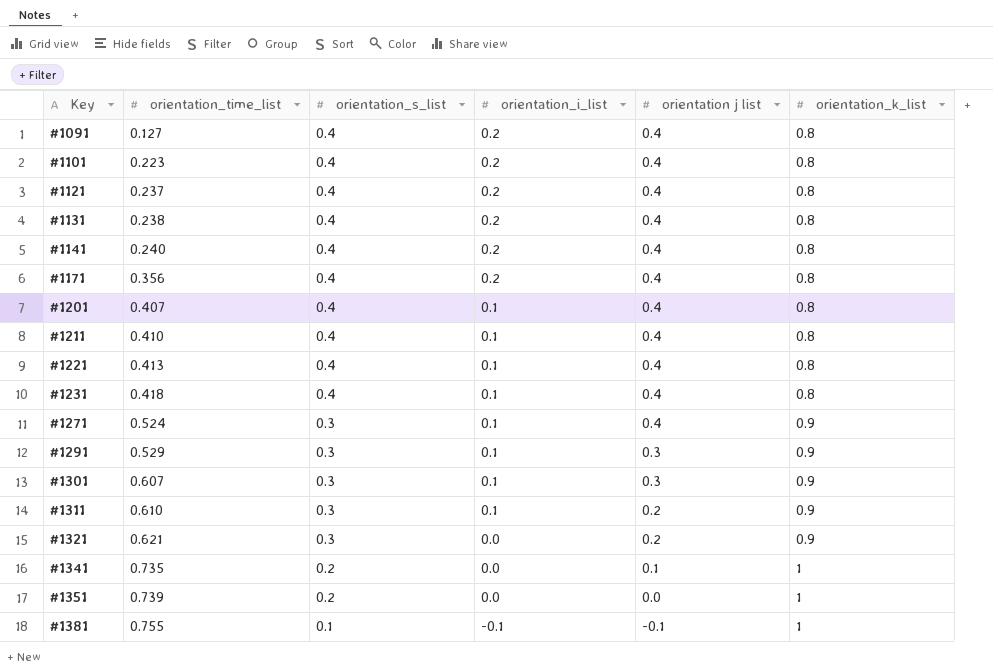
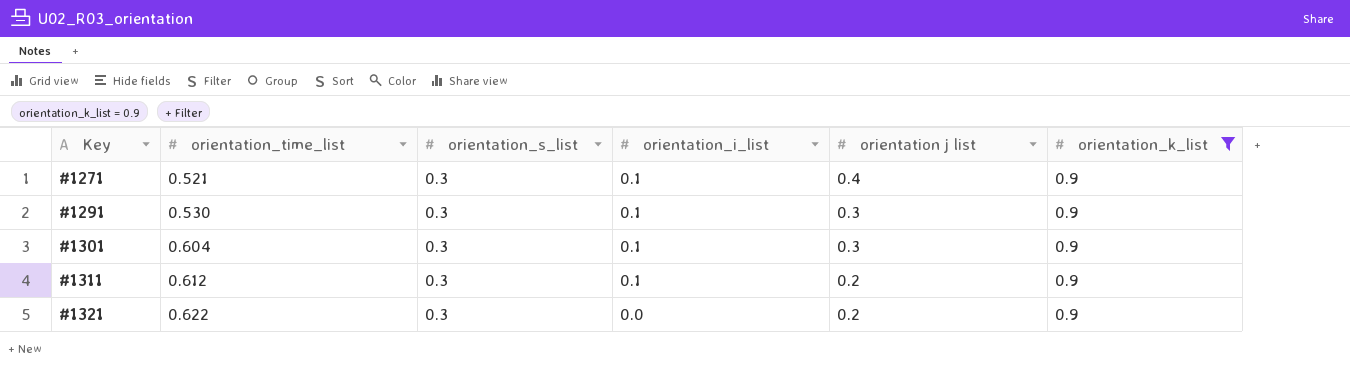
filter: none -> orientation_k_list = 0.9
#1271 | orientation_time_list: 0.524 -> 0.521
#1291 | orientation_time_list: 0.529 -> 0.530
#1301 | orientation_time_list: 0.607 -> 0.604
#1311 | orientation_time_list: 0.610 -> 0.612
#1321 | orientation_time_list: 0.621 -> 0.622

